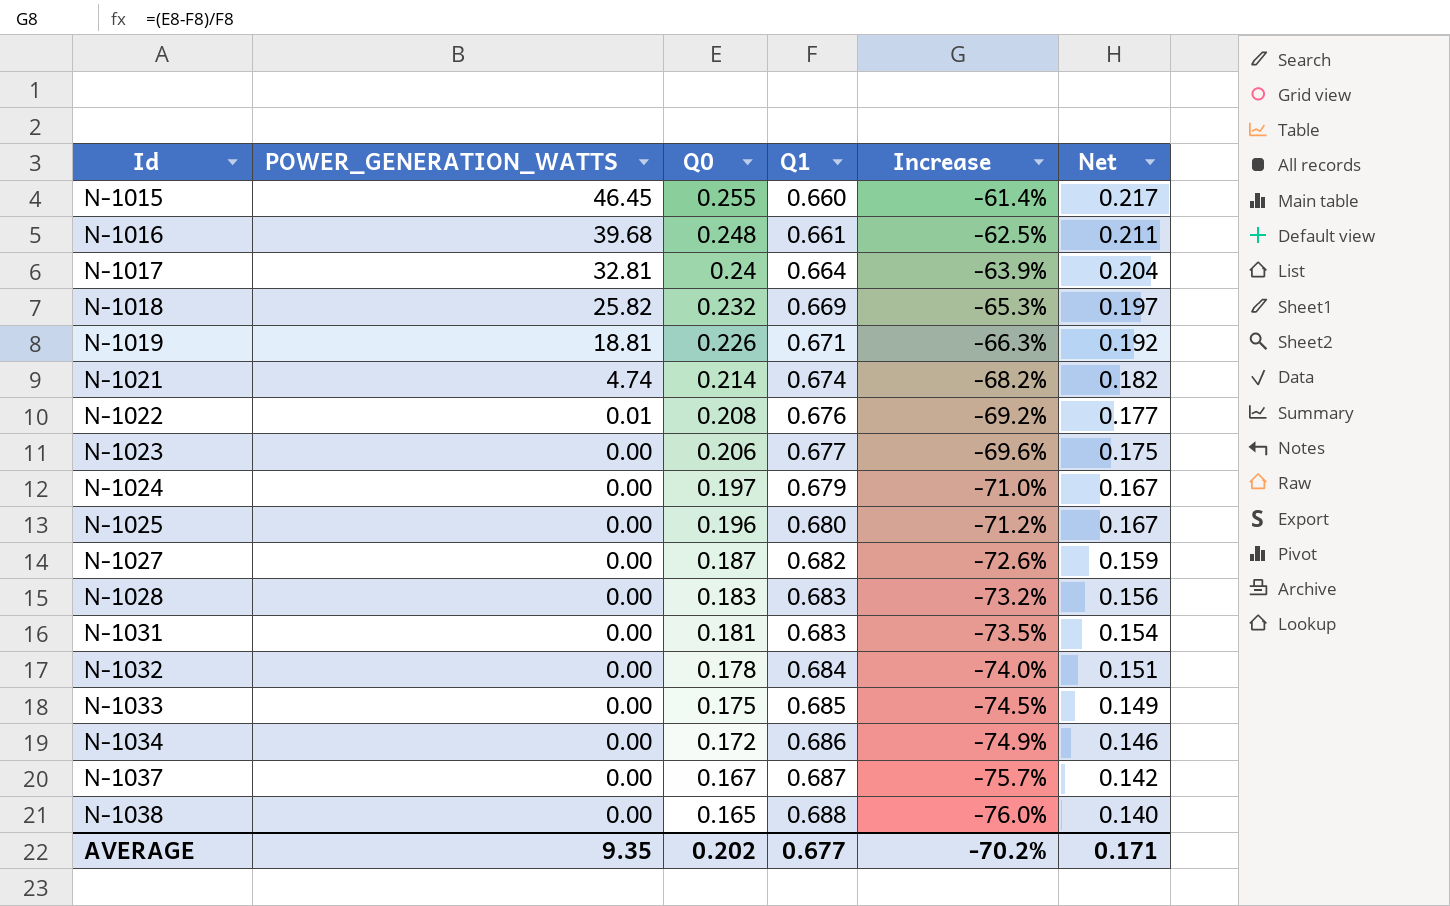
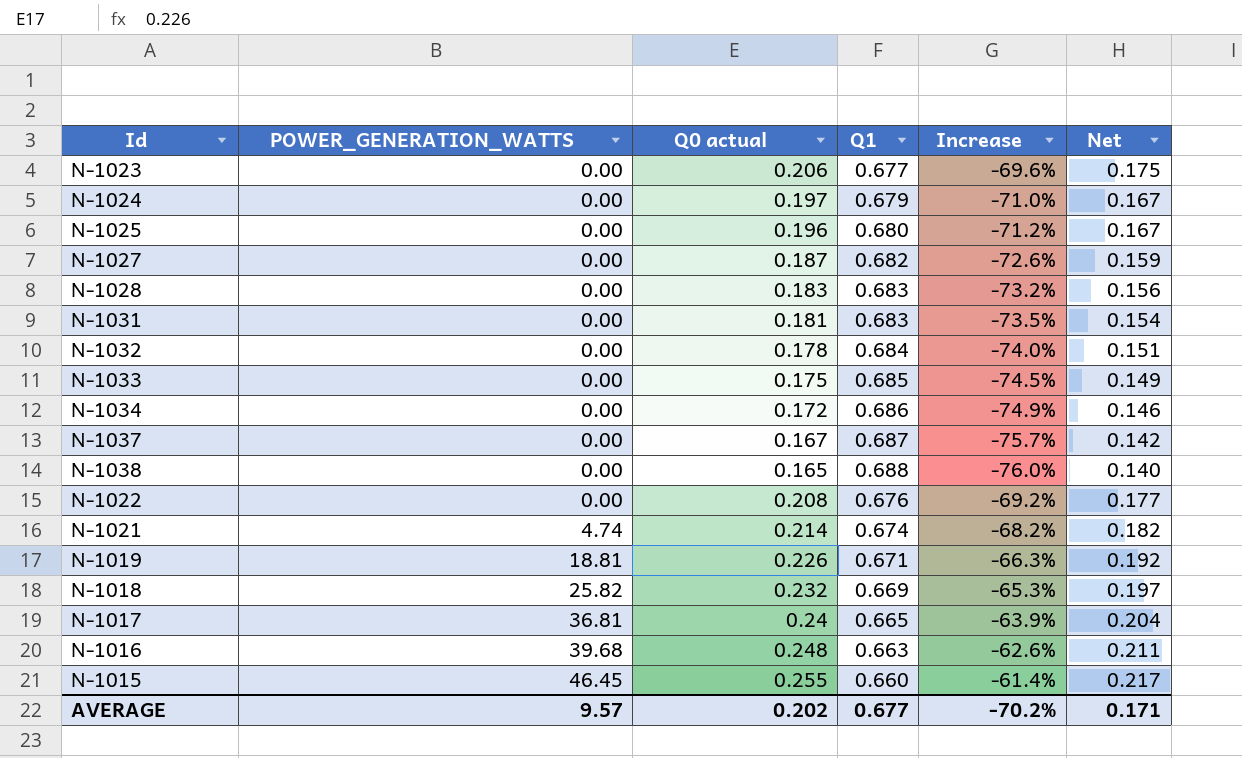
row order: Id ascending -> POWER_GENERATION_WATTS ascending
column name: Q0 -> Q0 actual
N-1022 | POWER_GENERATION_WATTS: 0.01 -> 0.00
N-1017 | POWER_GENERATION_WATTS: 32.81 -> 36.81
N-1017 | Q1: 0.664 -> 0.665
N-1016 | Q1: 0.661 -> 0.663
N-1016 | Increase: -62.5% -> -62.6%
AVERAGE | POWER_GENERATION_WATTS: 9.35 -> 9.57

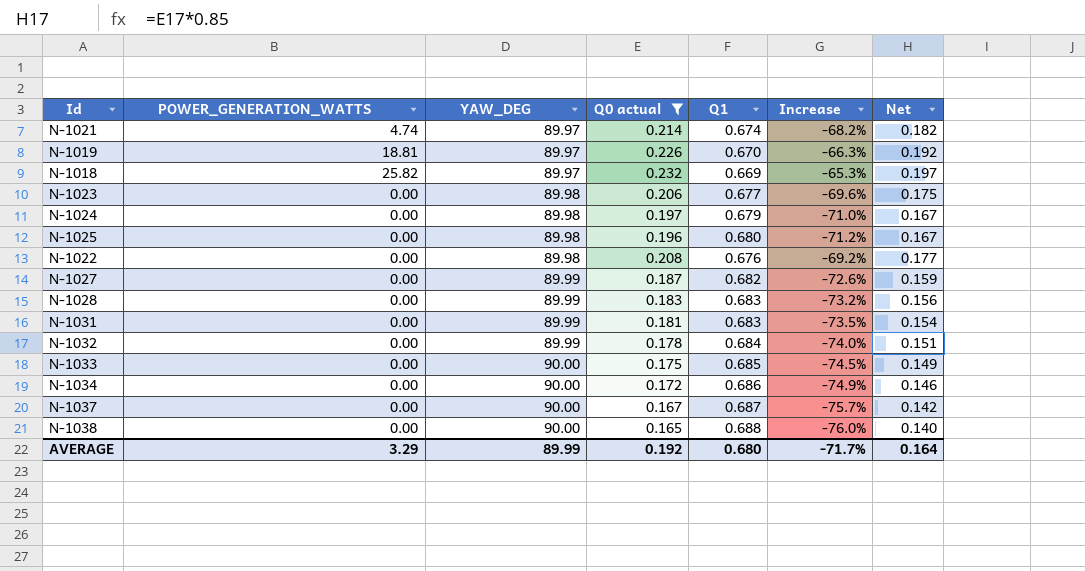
filter: none -> Q0 actual <= 0.232
row order: POWER_GENERATION_WATTS ascending -> YAW_DEG ascending
column YAW_DEG | position: none -> 3
N-1019 | Q1: 0.671 -> 0.670
AVERAGE | POWER_GENERATION_WATTS: 9.57 -> 3.29
AVERAGE | Q0 actual: 0.202 -> 0.192
AVERAGE | Q1: 0.677 -> 0.680
AVERAGE | Increase: -70.2% -> -71.7%
AVERAGE | Net: 0.171 -> 0.164

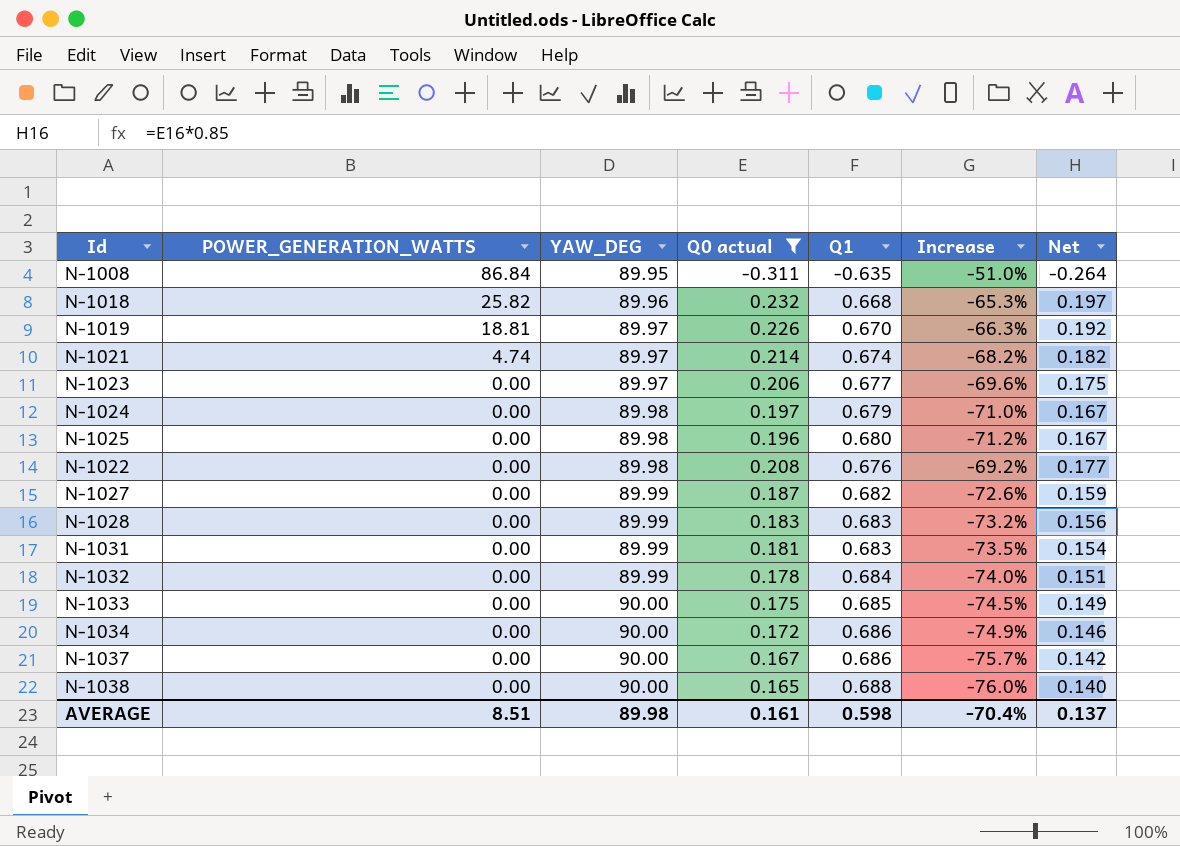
row order: YAW_DEG ascending -> POWER_GENERATION_WATTS descending
row N-1008: none -> 86.84 | 89.95 | -0.311 | -0.635 | -51.0% | -0.264
N-1018 | YAW_DEG: 89.97 -> 89.96
N-1018 | Q1: 0.669 -> 0.668
N-1023 | YAW_DEG: 89.98 -> 89.97
N-1037 | Q1: 0.687 -> 0.686
AVERAGE | POWER_GENERATION_WATTS: 3.29 -> 8.51
AVERAGE | YAW_DEG: 89.99 -> 89.98
AVERAGE | Q0 actual: 0.192 -> 0.161
AVERAGE | Q1: 0.680 -> 0.598
AVERAGE | Increase: -71.7% -> -70.4%
AVERAGE | Net: 0.164 -> 0.137

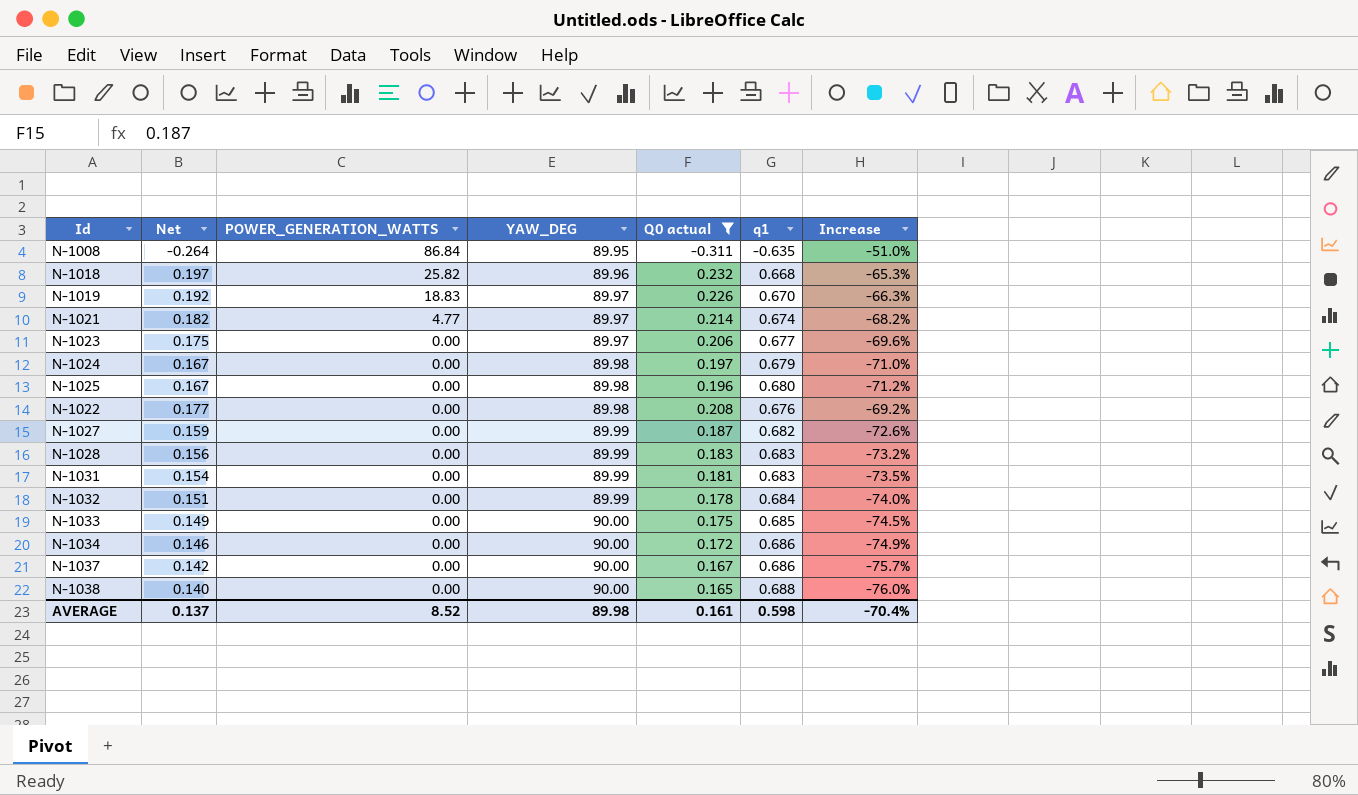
column Net | position: 7 -> 2
column name: Q1 -> q1
N-1019 | POWER_GENERATION_WATTS: 18.81 -> 18.83
N-1021 | POWER_GENERATION_WATTS: 4.74 -> 4.77
AVERAGE | POWER_GENERATION_WATTS: 8.51 -> 8.52

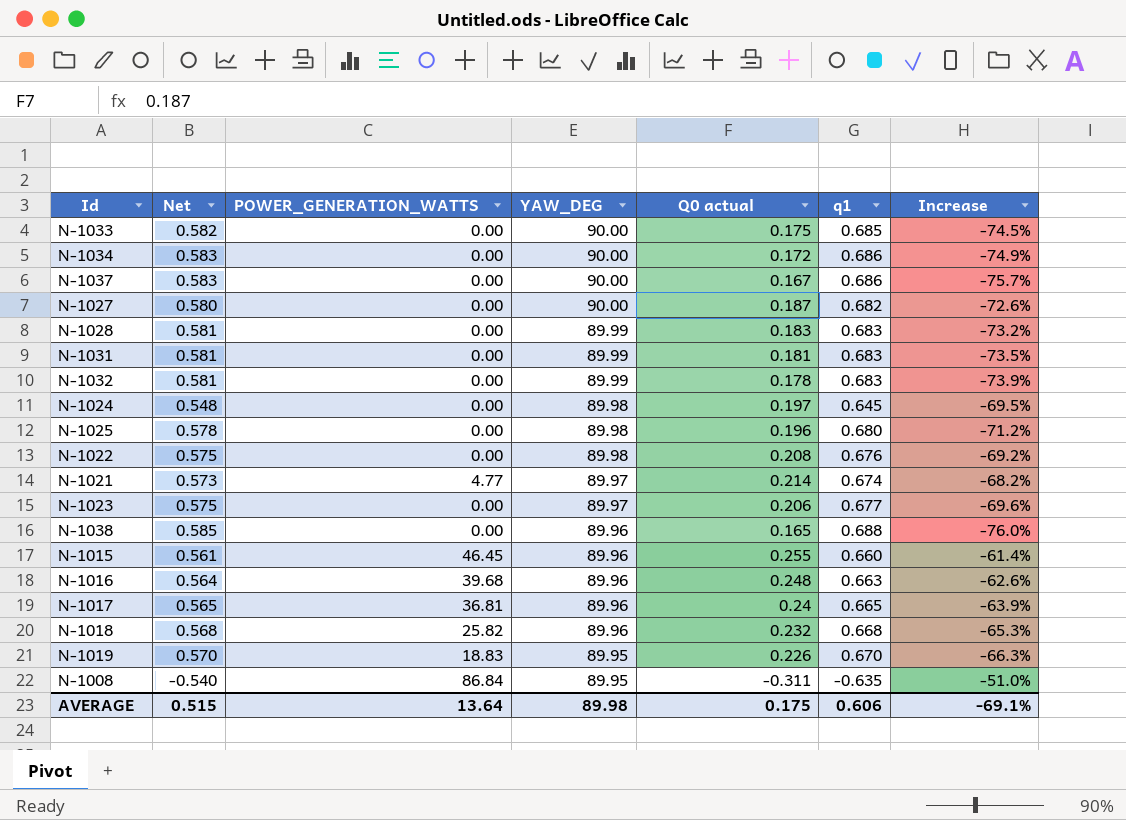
filter: Q0 actual <= 0.232 -> none
row order: POWER_GENERATION_WATTS descending -> YAW_DEG descending
column Net | formula: [Q0 actual] * 0.85 -> [q1] * 0.85
N-1027 | YAW_DEG: 89.99 -> 90.00
N-1032 | q1: 0.684 -> 0.683
N-1032 | Increase: -74.0% -> -73.9%
N-1024 | q1: 0.679 -> 0.645
N-1024 | Increase: -71.0% -> -69.5%
N-1038 | YAW_DEG: 90.00 -> 89.96
N-1019 | YAW_DEG: 89.97 -> 89.95
AVERAGE | Net: 0.137 -> 0.515
AVERAGE | POWER_GENERATION_WATTS: 8.52 -> 13.64
AVERAGE | Q0 actual: 0.161 -> 0.175
AVERAGE | q1: 0.598 -> 0.606
AVERAGE | Increase: -70.4% -> -69.1%

